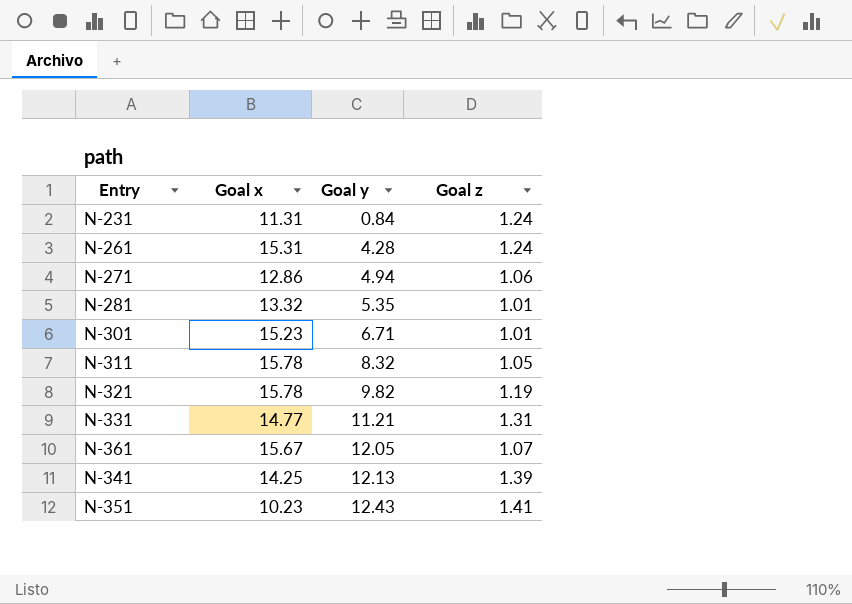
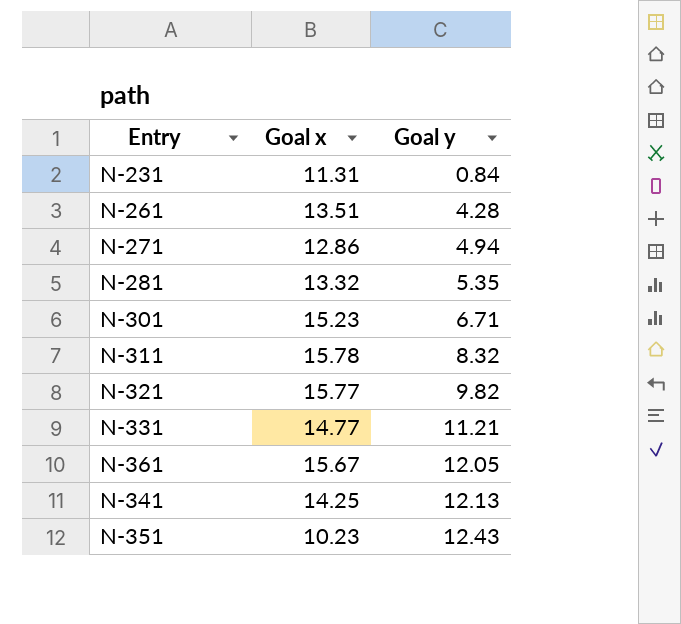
column Goal z | position: 4 -> none
N-261 | Goal x: 15.31 -> 13.51
N-321 | Goal x: 15.78 -> 15.77

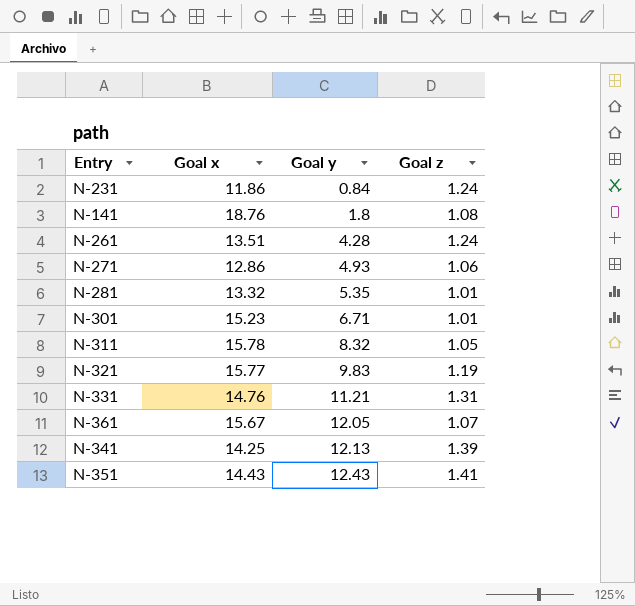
column Goal z | position: none -> 4
N-231 | Goal x: 11.31 -> 11.86
row N-141: none -> 18.76 | 1.8 | 1.08
N-271 | Goal y: 4.94 -> 4.93
N-321 | Goal y: 9.82 -> 9.83
N-331 | Goal x: 14.77 -> 14.76
N-351 | Goal x: 10.23 -> 14.43

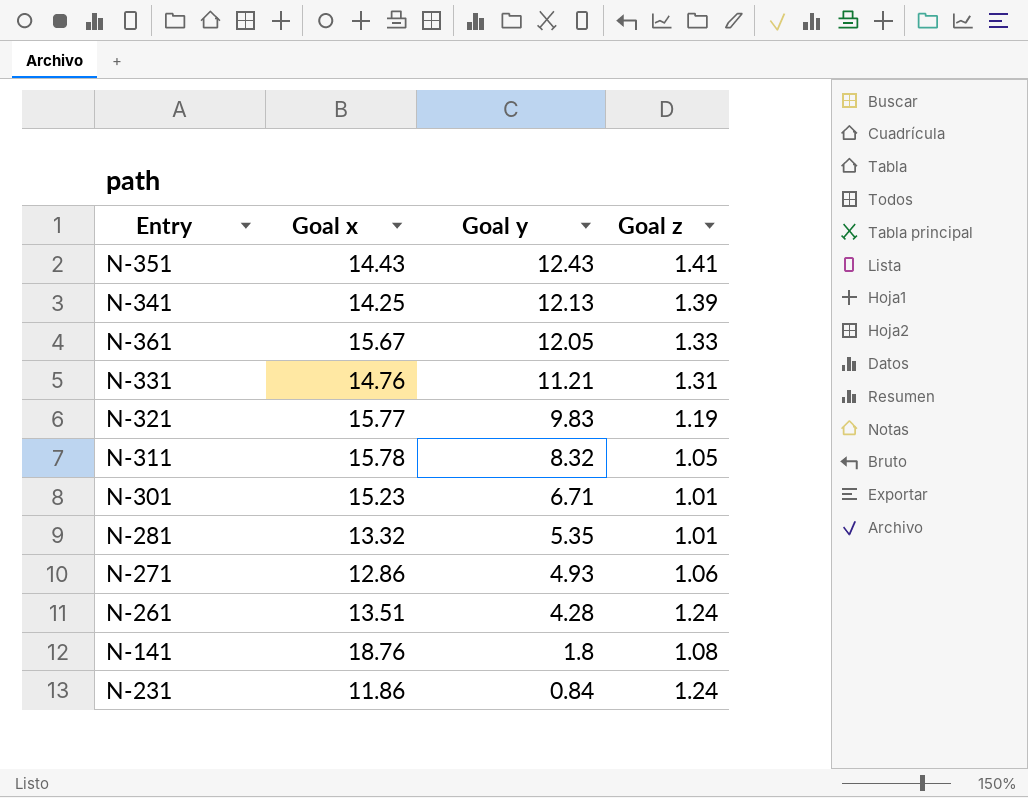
row order: Goal y ascending -> Goal y descending
N-361 | Goal z: 1.07 -> 1.33

